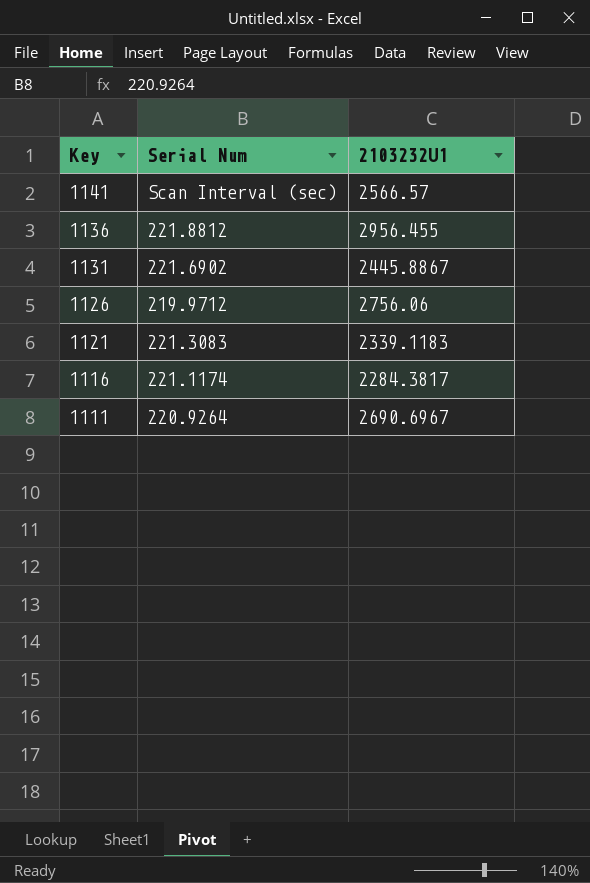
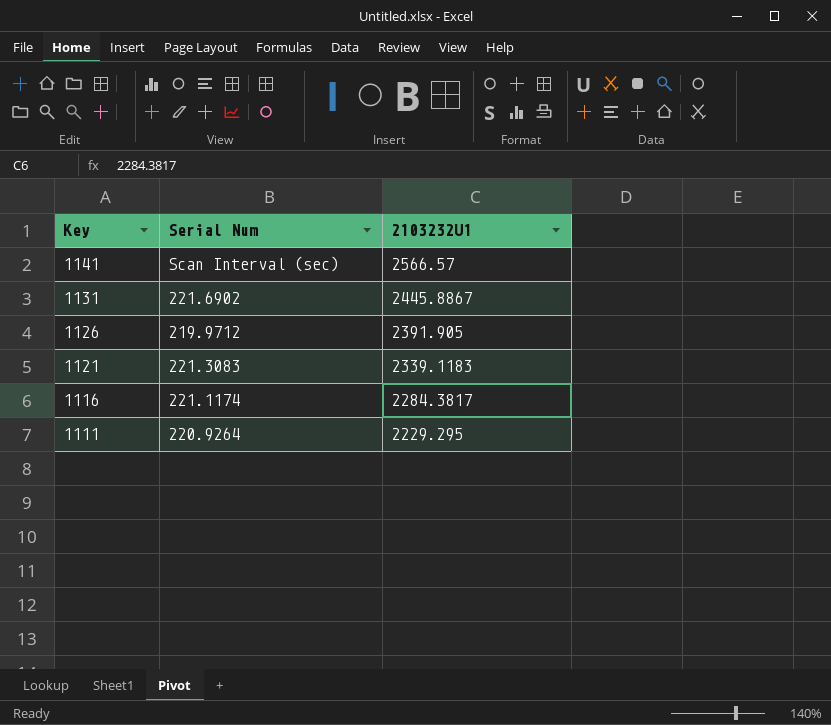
row 1136: 221.8812 | 2956.455 -> none
1126 | 2103232U1: 2756.06 -> 2391.905
1111 | 2103232U1: 2690.6967 -> 2229.295

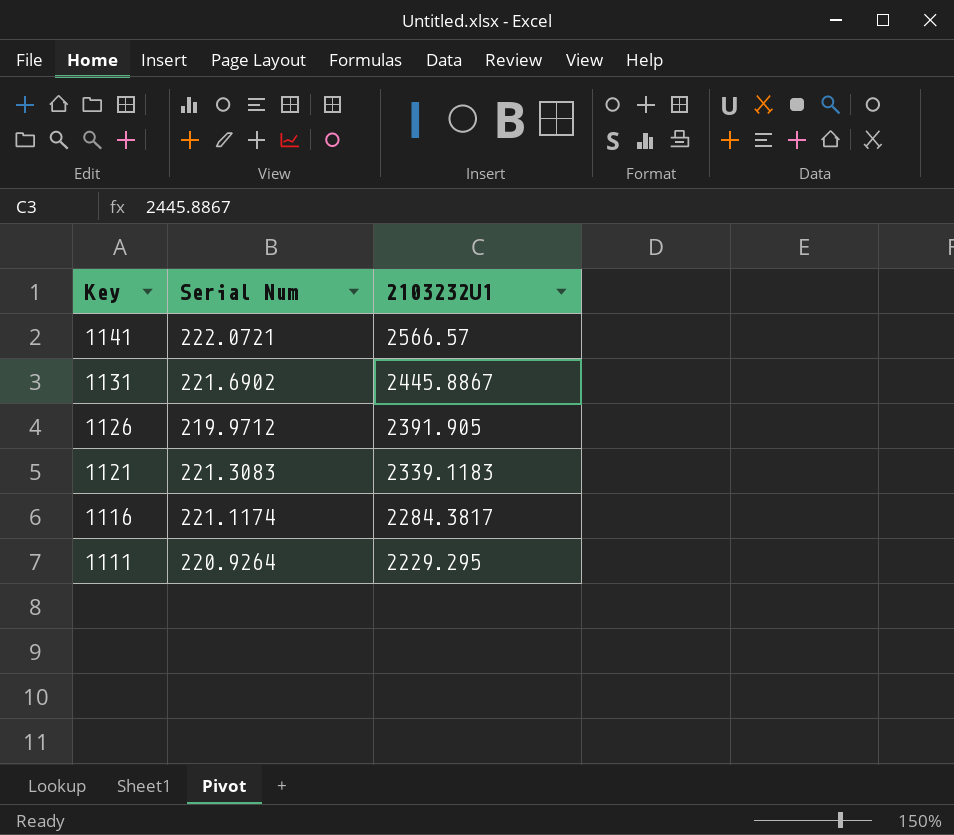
1141 | Serial Num: Scan Interval (sec) -> 222.0721

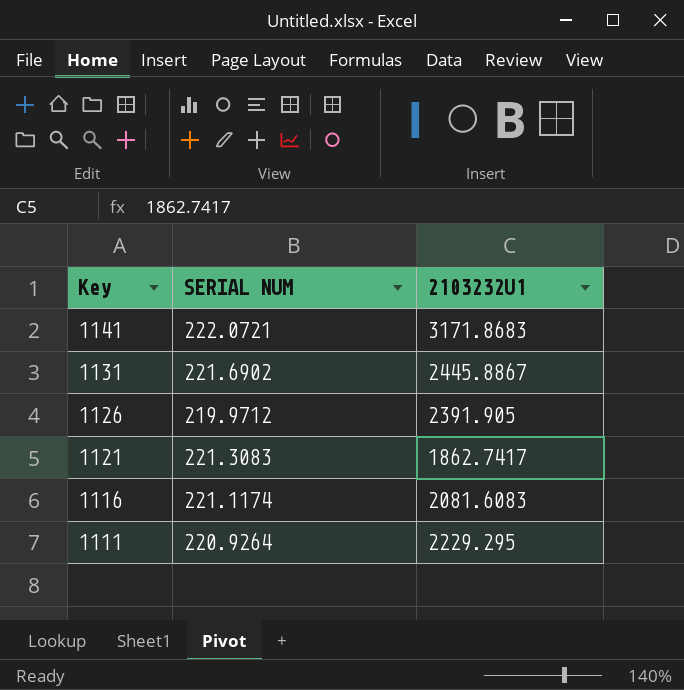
column name: Serial Num -> SERIAL NUM
1141 | 2103232U1: 2566.57 -> 3171.8683
1121 | 2103232U1: 2339.1183 -> 1862.7417
1116 | 2103232U1: 2284.3817 -> 2081.6083

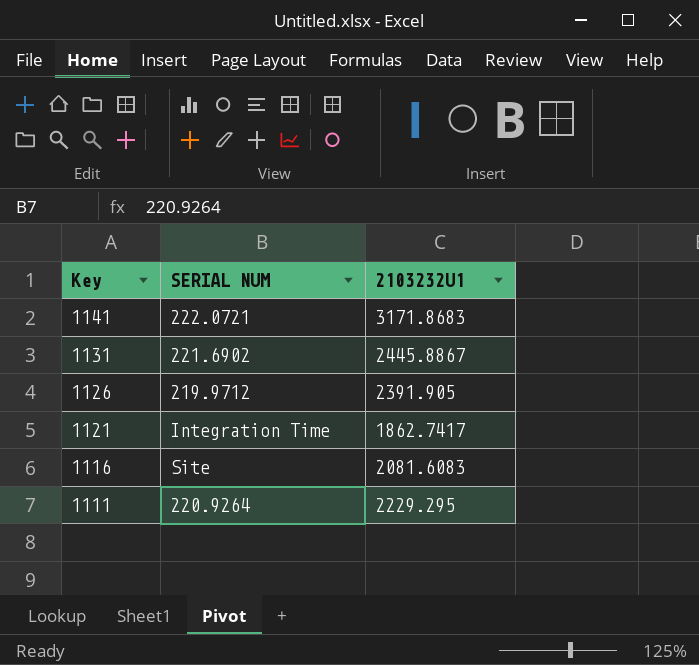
1121 | SERIAL NUM: 221.3083 -> Integration Time
1116 | SERIAL NUM: 221.1174 -> Site

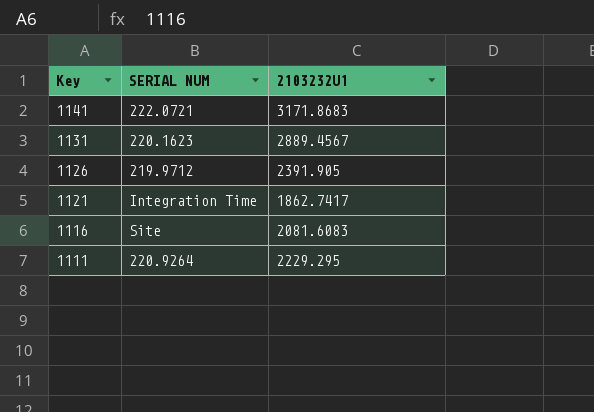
1131 | SERIAL NUM: 221.6902 -> 220.1623
1131 | 2103232U1: 2445.8867 -> 2889.4567

